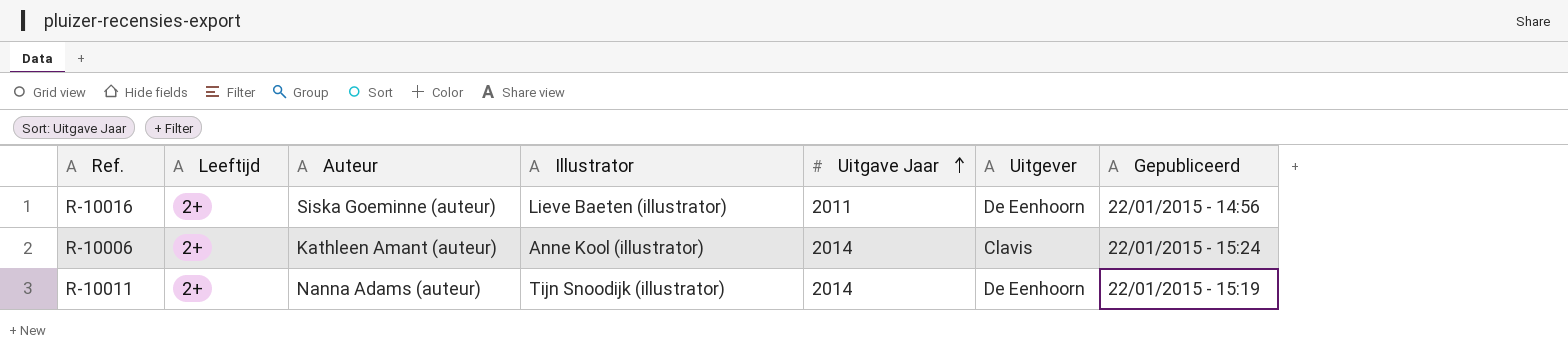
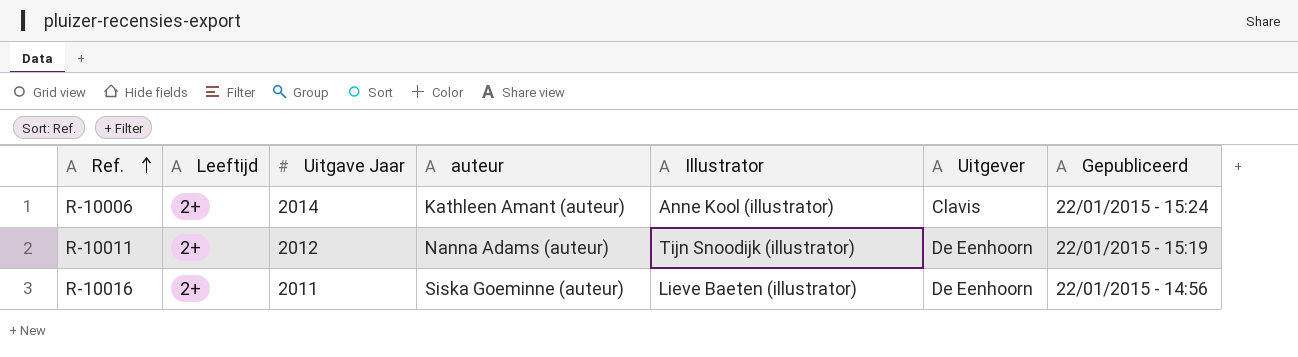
row order: Uitgave Jaar ascending -> Ref. ascending
column Uitgave Jaar | position: 5 -> 3
column name: Auteur -> auteur
R-10011 | Uitgave Jaar: 2014 -> 2012

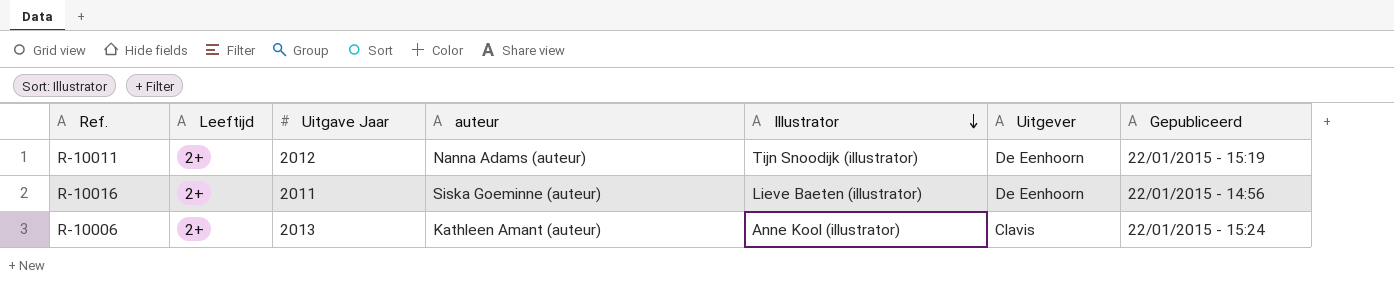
row order: Ref. ascending -> Illustrator descending
R-10006 | Uitgave Jaar: 2014 -> 2013

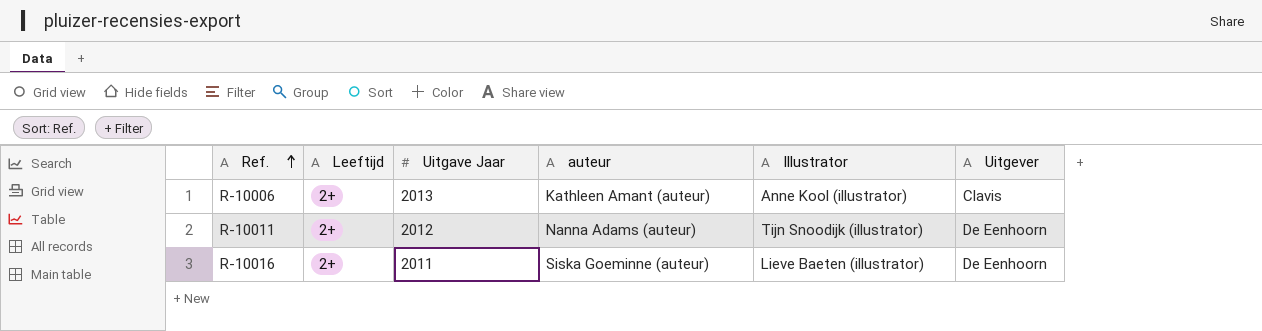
row order: Illustrator descending -> Ref. ascending
column Gepubliceerd | position: 7 -> none

